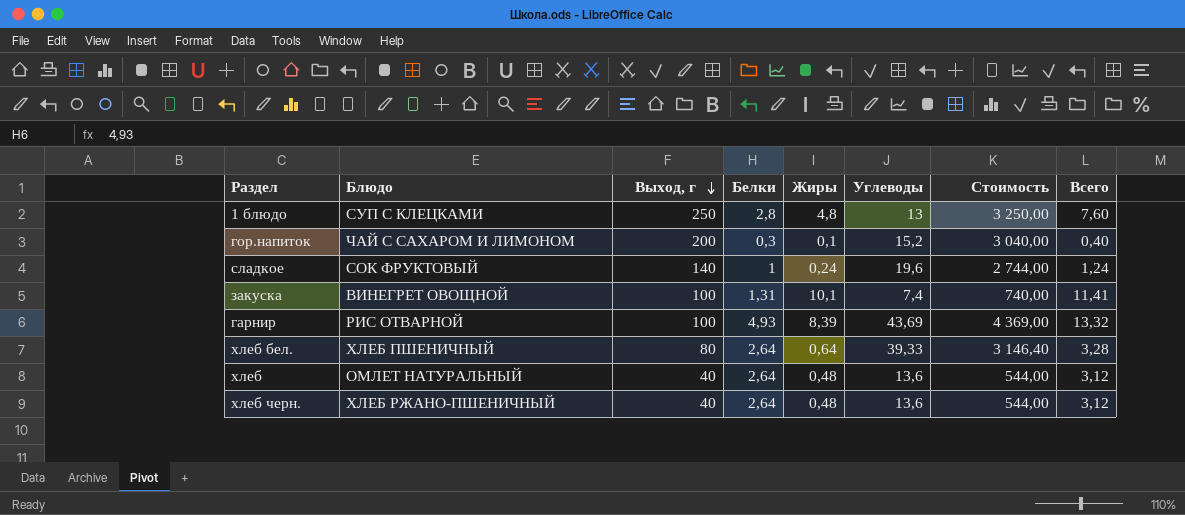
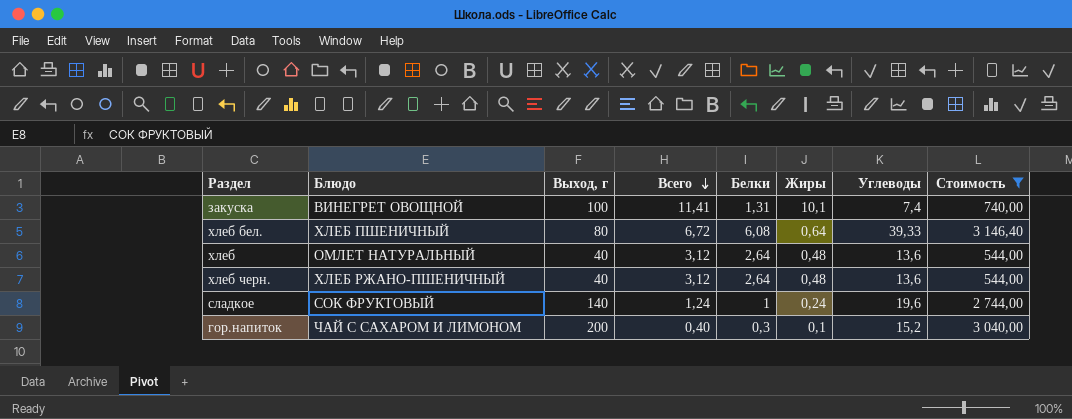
filter: none -> Стоимость <= 3 146,40
row order: Выход, г descending -> Всего descending
column Всего | position: 8 -> 4
хлеб бел. | Всего: 3,28 -> 6,72
хлеб бел. | Белки: 2,64 -> 6,08

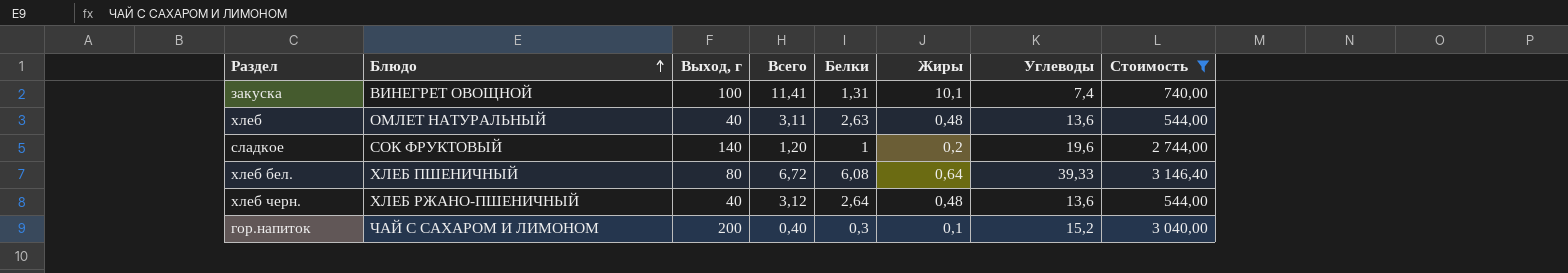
row order: Всего descending -> Блюдо ascending
хлеб | Всего: 3,12 -> 3,11
хлеб | Белки: 2,64 -> 2,63
сладкое | Всего: 1,24 -> 1,20
сладкое | Жиры: 0,24 -> 0,2

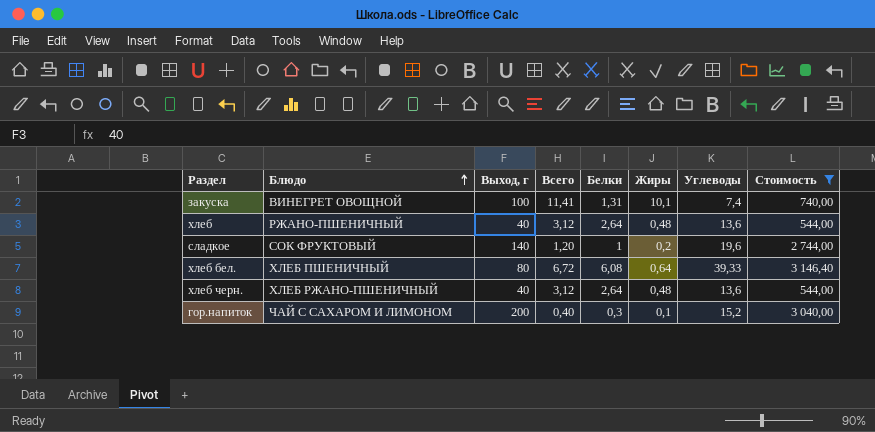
хлеб | Блюдо: ОМЛЕТ НАТУРАЛЬНЫЙ -> РЖАНО-ПШЕНИЧНЫЙ
хлеб | Всего: 3,11 -> 3,12
хлеб | Белки: 2,63 -> 2,64

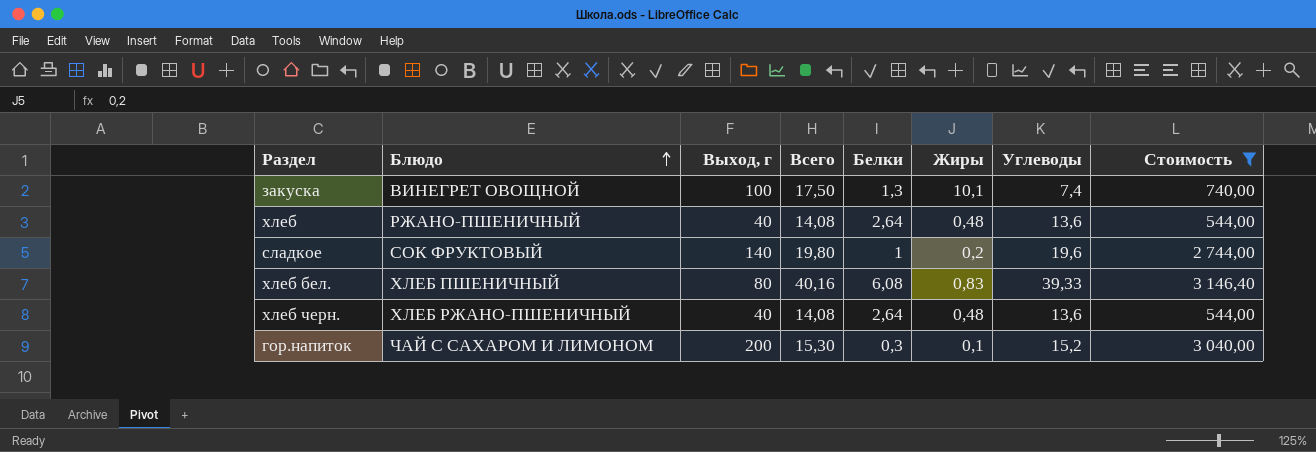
column Всего | formula: [Белки] + [Жиры] -> [Жиры] + [Углеводы]
закуска | Белки: 1,31 -> 1,3
хлеб бел. | Жиры: 0,64 -> 0,83

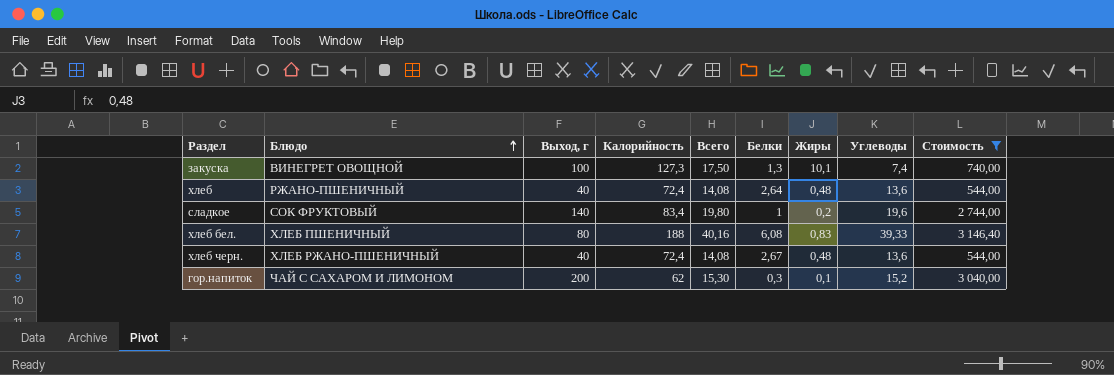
column Калорийность | position: none -> 4
хлеб черн. | Белки: 2,64 -> 2,67

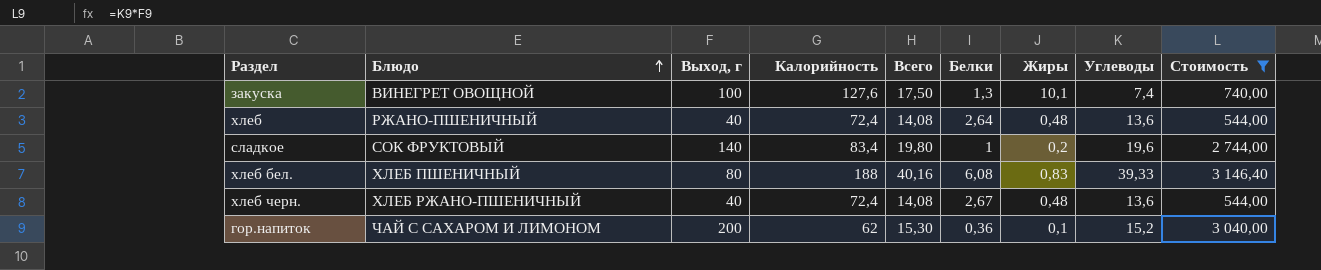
закуска | Калорийность: 127,3 -> 127,6
гор.напиток | Белки: 0,3 -> 0,36

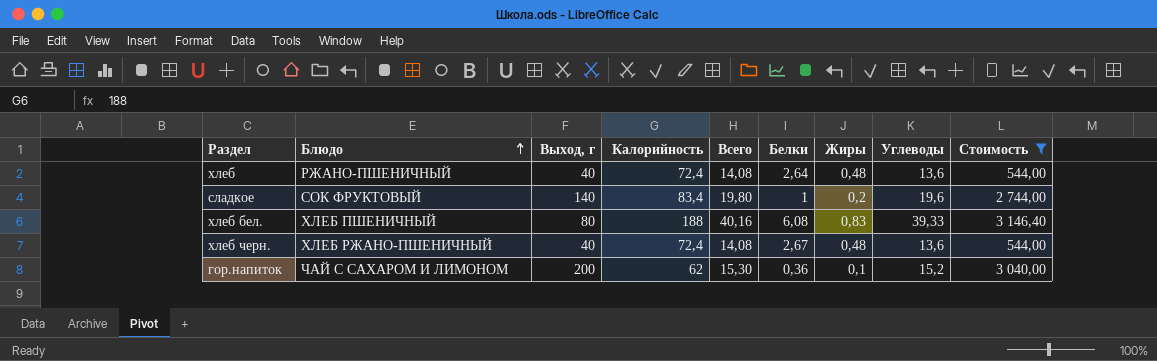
row закуска: ВИНЕГРЕТ ОВОЩНОЙ | 100 | 127,6 | 17,50 | 1,3 | 10,1 | 7,4 | 740,00 -> none

